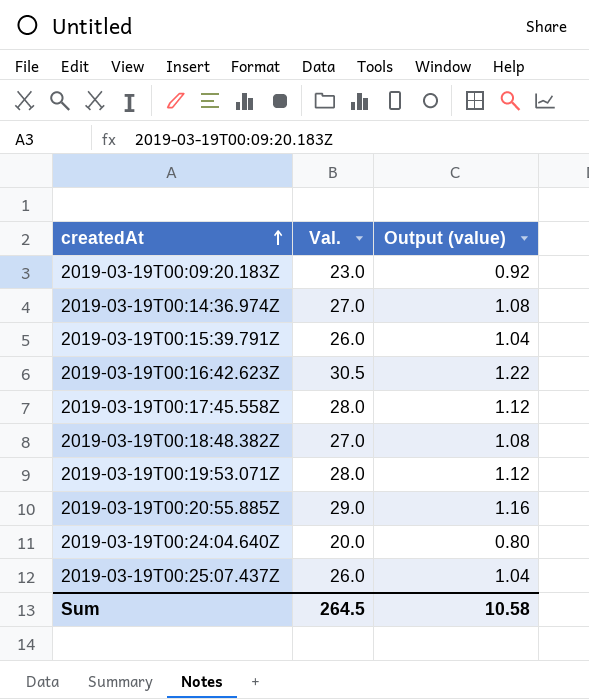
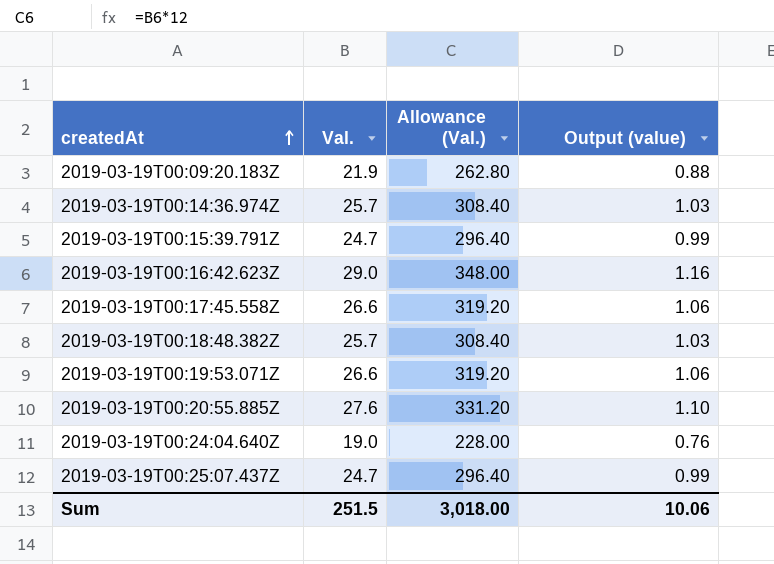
column Allowance (Val.) | formula: none -> [Val.] * 12
2019-03-19T00:09:20.183Z | Val.: 23.0 -> 21.9
2019-03-19T00:09:20.183Z | Output (value): 0.92 -> 0.88
2019-03-19T00:14:36.974Z | Val.: 27.0 -> 25.7
2019-03-19T00:14:36.974Z | Output (value): 1.08 -> 1.03
2019-03-19T00:15:39.791Z | Val.: 26.0 -> 24.7
2019-03-19T00:15:39.791Z | Output (value): 1.04 -> 0.99
2019-03-19T00:16:42.623Z | Val.: 30.5 -> 29.0
2019-03-19T00:16:42.623Z | Output (value): 1.22 -> 1.16
2019-03-19T00:17:45.558Z | Val.: 28.0 -> 26.6
2019-03-19T00:17:45.558Z | Output (value): 1.12 -> 1.06
2019-03-19T00:18:48.382Z | Val.: 27.0 -> 25.7
2019-03-19T00:18:48.382Z | Output (value): 1.08 -> 1.03
2019-03-19T00:19:53.071Z | Val.: 28.0 -> 26.6
2019-03-19T00:19:53.071Z | Output (value): 1.12 -> 1.06
2019-03-19T00:20:55.885Z | Val.: 29.0 -> 27.6
2019-03-19T00:20:55.885Z | Output (value): 1.16 -> 1.10
2019-03-19T00:24:04.640Z | Val.: 20.0 -> 19.0
2019-03-19T00:24:04.640Z | Output (value): 0.80 -> 0.76
2019-03-19T00:25:07.437Z | Val.: 26.0 -> 24.7
2019-03-19T00:25:07.437Z | Output (value): 1.04 -> 0.99
Sum | Val.: 264.5 -> 251.5
Sum | Output (value): 10.58 -> 10.06

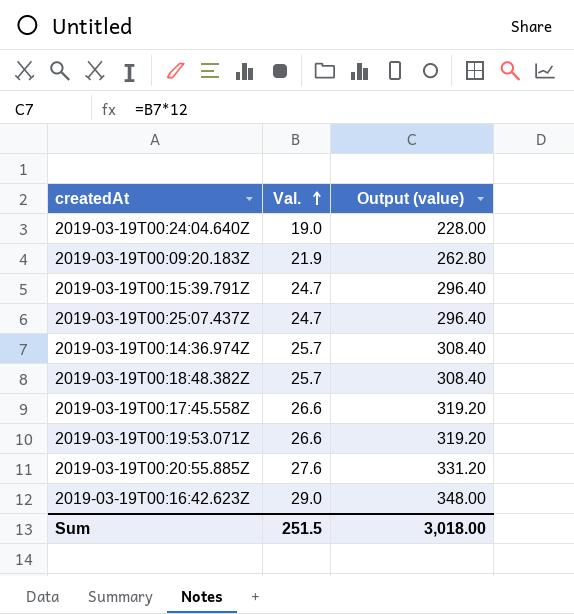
row order: createdAt ascending -> Val. ascending
column Allowance (Val.) | formula: [Val.] * 12 -> none
column Output (value) | formula: [Val.] * 0.04 -> [Val.] * 12
Sum | Output (value): 10.06 -> 3,018.00

